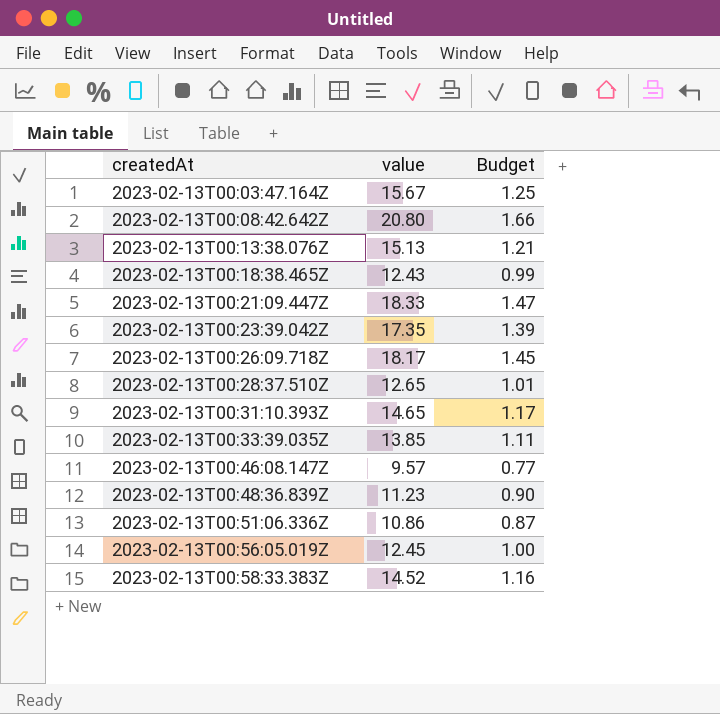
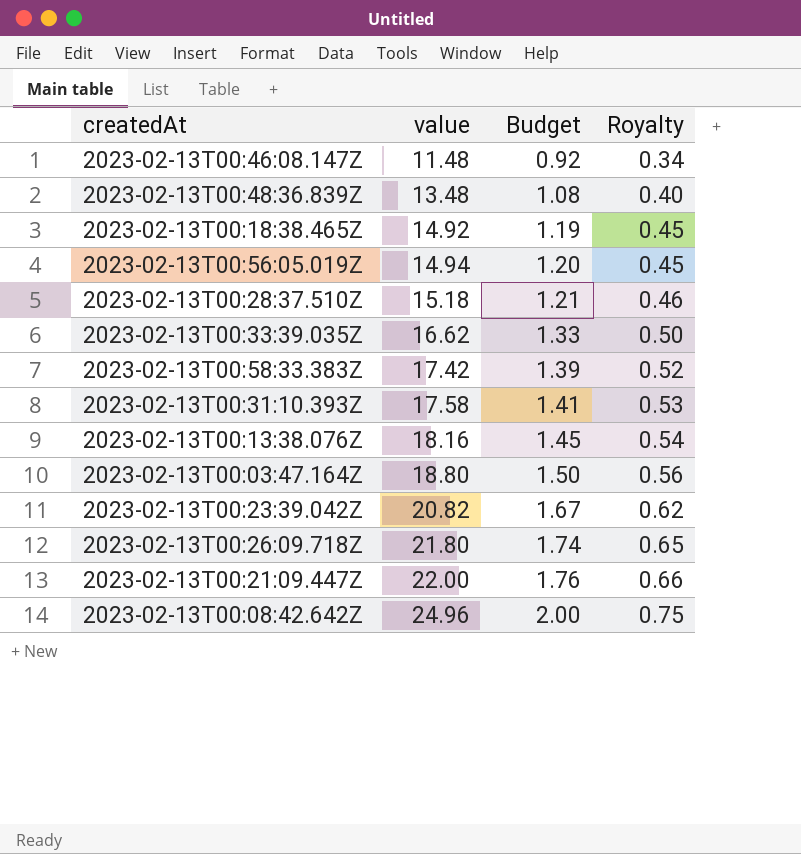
row order: createdAt ascending -> value ascending
column Royalty | formula: none -> [value] * 0.03
row 2023-02-13T00:51:06.336Z: 10.86 | 0.87 -> none
2023-02-13T00:46:08.147Z | value: 9.57 -> 11.48
2023-02-13T00:46:08.147Z | Budget: 0.77 -> 0.92
2023-02-13T00:48:36.839Z | value: 11.23 -> 13.48
2023-02-13T00:48:36.839Z | Budget: 0.90 -> 1.08
2023-02-13T00:18:38.465Z | value: 12.43 -> 14.92
2023-02-13T00:18:38.465Z | Budget: 0.99 -> 1.19
2023-02-13T00:56:05.019Z | value: 12.45 -> 14.94
2023-02-13T00:56:05.019Z | Budget: 1.00 -> 1.20
2023-02-13T00:28:37.510Z | value: 12.65 -> 15.18
2023-02-13T00:28:37.510Z | Budget: 1.01 -> 1.21
2023-02-13T00:33:39.035Z | value: 13.85 -> 16.62
2023-02-13T00:33:39.035Z | Budget: 1.11 -> 1.33
2023-02-13T00:58:33.383Z | value: 14.52 -> 17.42
2023-02-13T00:58:33.383Z | Budget: 1.16 -> 1.39
2023-02-13T00:31:10.393Z | value: 14.65 -> 17.58
2023-02-13T00:31:10.393Z | Budget: 1.17 -> 1.41
2023-02-13T00:13:38.076Z | value: 15.13 -> 18.16
2023-02-13T00:13:38.076Z | Budget: 1.21 -> 1.45
2023-02-13T00:03:47.164Z | value: 15.67 -> 18.80
2023-02-13T00:03:47.164Z | Budget: 1.25 -> 1.50
2023-02-13T00:23:39.042Z | value: 17.35 -> 20.82
2023-02-13T00:23:39.042Z | Budget: 1.39 -> 1.67
2023-02-13T00:26:09.718Z | value: 18.17 -> 21.80
2023-02-13T00:26:09.718Z | Budget: 1.45 -> 1.74
2023-02-13T00:21:09.447Z | value: 18.33 -> 22.00
2023-02-13T00:21:09.447Z | Budget: 1.47 -> 1.76
2023-02-13T00:08:42.642Z | value: 20.80 -> 24.96
2023-02-13T00:08:42.642Z | Budget: 1.66 -> 2.00

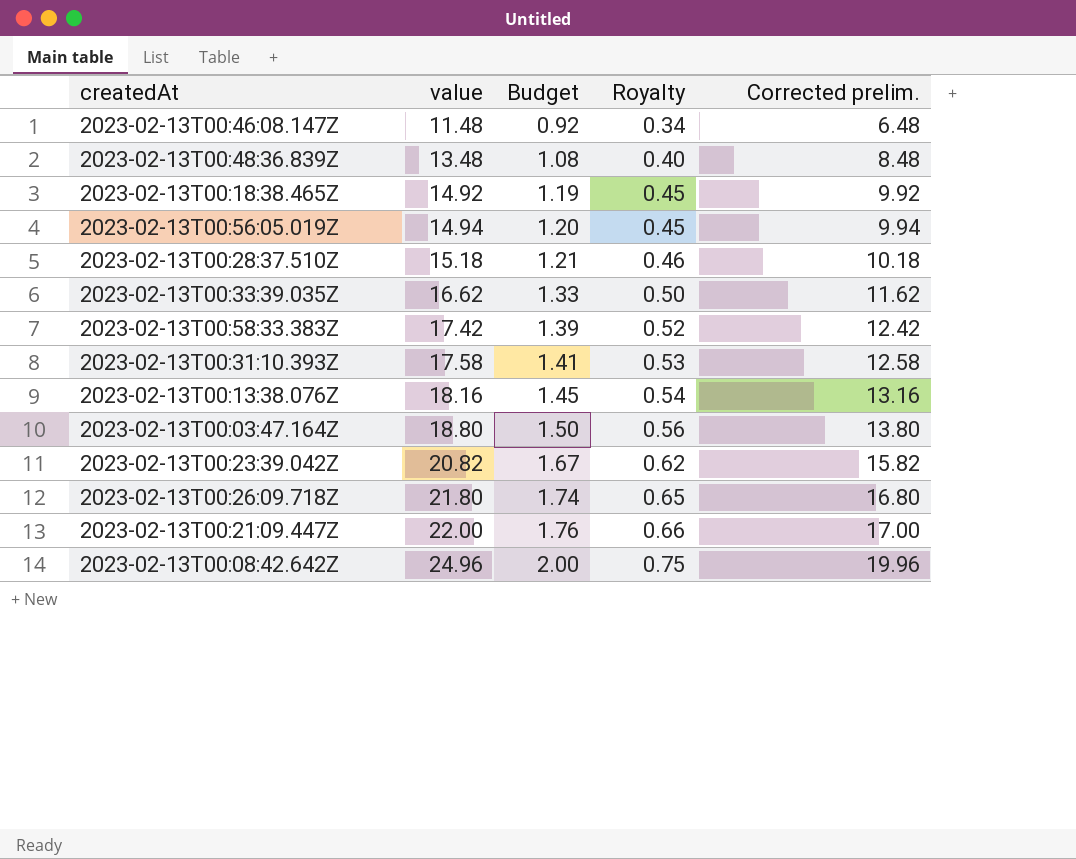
column Corrected prelim. | formula: none -> [value] - 5

